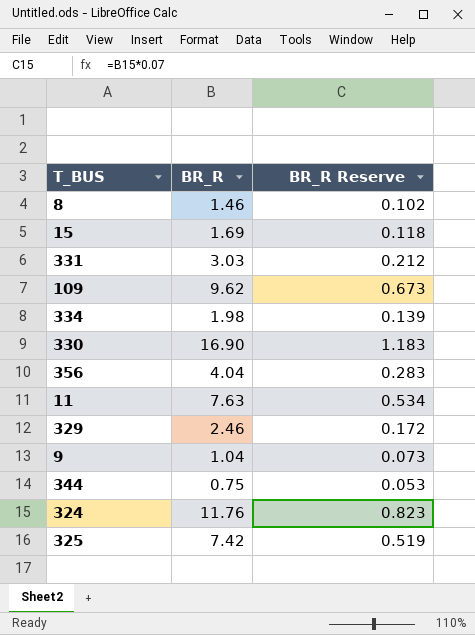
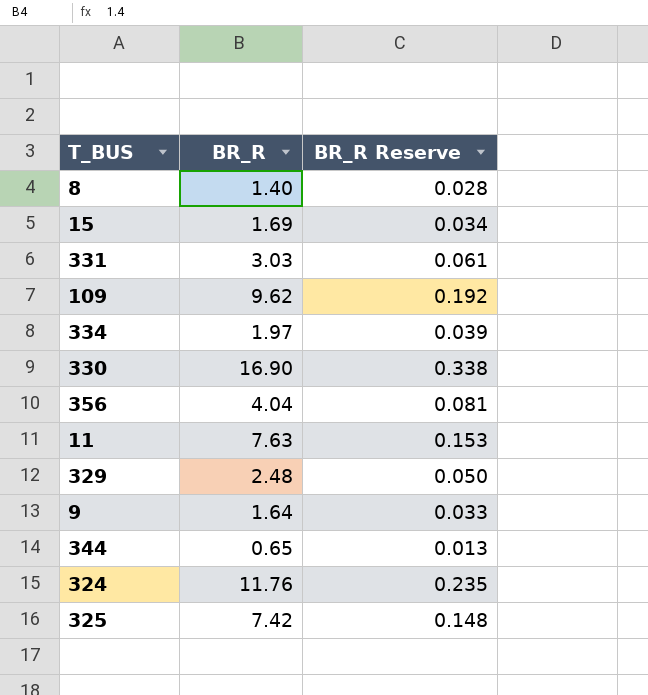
column BR_R Reserve | formula: [BR_R] * 0.07 -> [BR_R] * 0.02
8 | BR_R: 1.46 -> 1.40
334 | BR_R: 1.98 -> 1.97
329 | BR_R: 2.46 -> 2.48
9 | BR_R: 1.04 -> 1.64
344 | BR_R: 0.75 -> 0.65

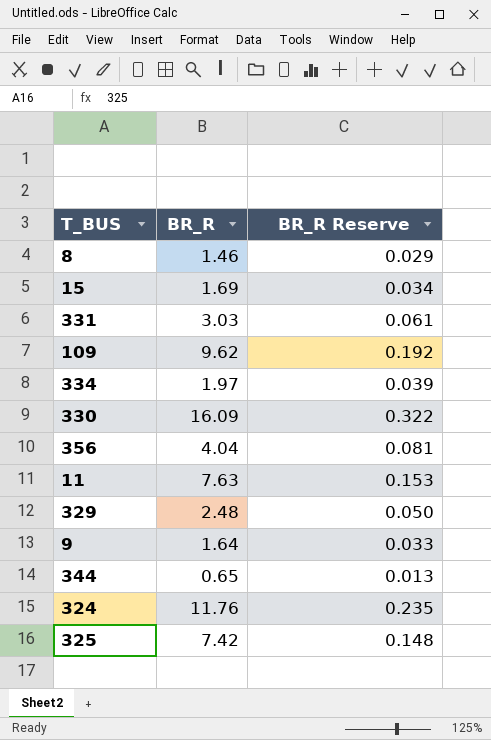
8 | BR_R: 1.40 -> 1.46
8 | BR_R Reserve: 0.028 -> 0.029
330 | BR_R: 16.90 -> 16.09
330 | BR_R Reserve: 0.338 -> 0.322

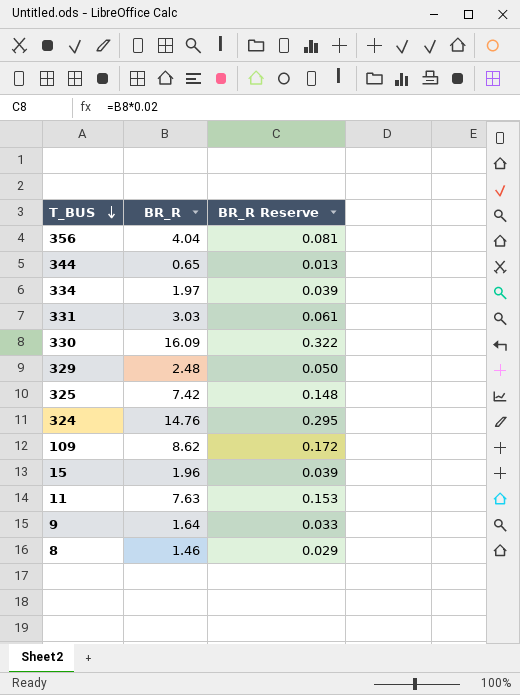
row order: none -> T_BUS descending
324 | BR_R: 11.76 -> 14.76
324 | BR_R Reserve: 0.235 -> 0.295
109 | BR_R: 9.62 -> 8.62
109 | BR_R Reserve: 0.192 -> 0.172
15 | BR_R: 1.69 -> 1.96
15 | BR_R Reserve: 0.034 -> 0.039

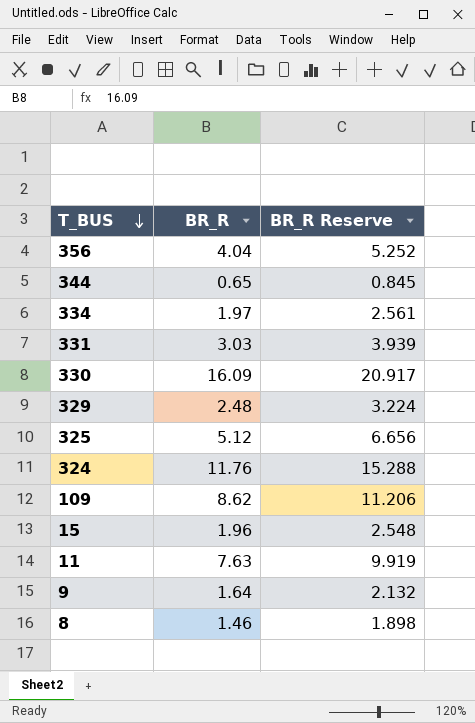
column BR_R Reserve | formula: [BR_R] * 0.02 -> [BR_R] * 1.3
325 | BR_R: 7.42 -> 5.12
324 | BR_R: 14.76 -> 11.76

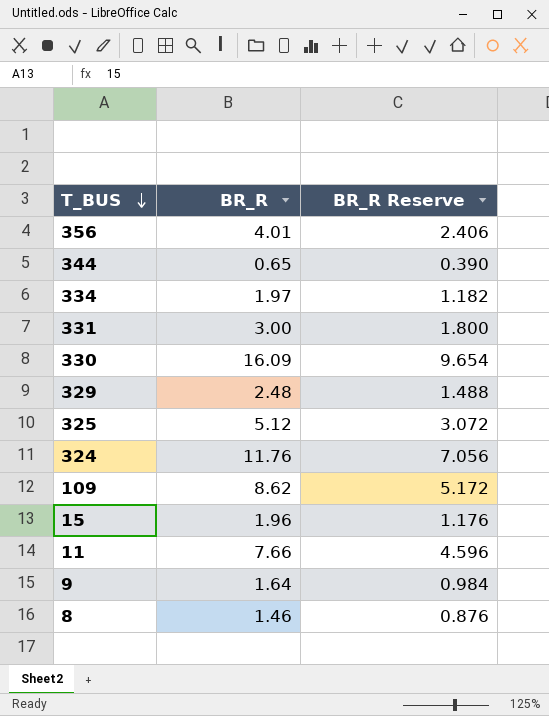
column BR_R Reserve | formula: [BR_R] * 1.3 -> [BR_R] * 0.6
356 | BR_R: 4.04 -> 4.01
331 | BR_R: 3.03 -> 3.00
11 | BR_R: 7.63 -> 7.66

